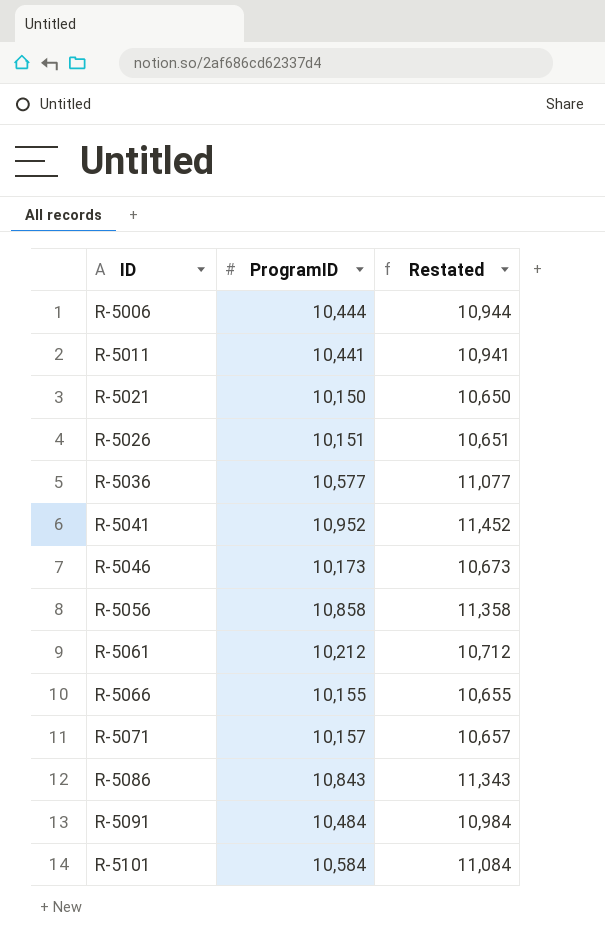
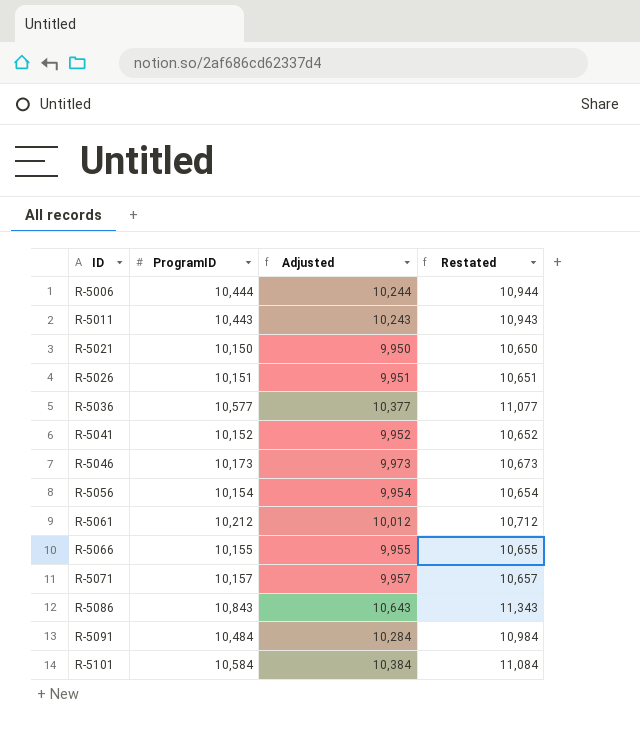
column Adjusted | formula: none -> [ProgramID] - 200
R-5011 | ProgramID: 10,441 -> 10,443
R-5011 | Restated: 10,941 -> 10,943
R-5041 | ProgramID: 10,952 -> 10,152
R-5041 | Restated: 11,452 -> 10,652
R-5056 | ProgramID: 10,858 -> 10,154
R-5056 | Restated: 11,358 -> 10,654

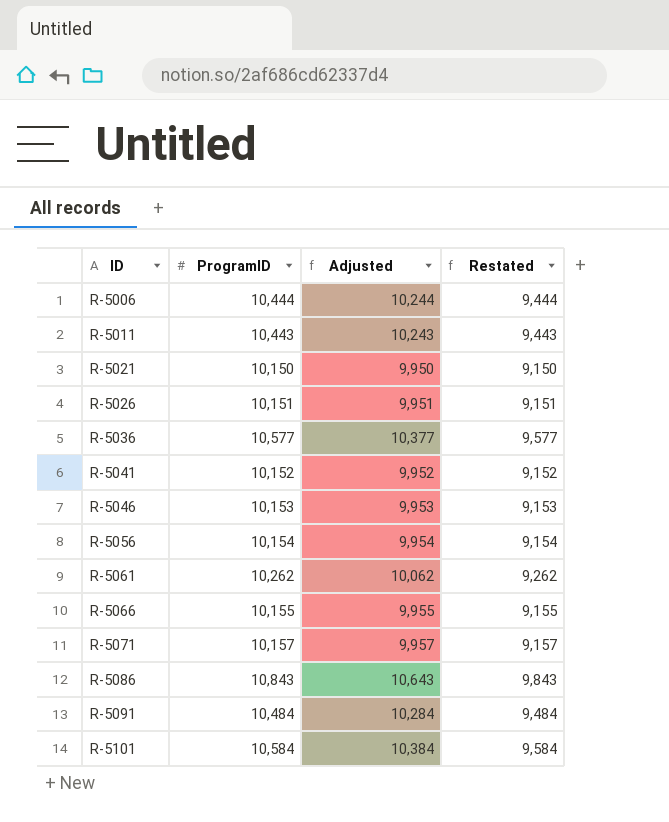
column Restated | formula: [ProgramID] + 500 -> [ProgramID] - 1000
R-5046 | ProgramID: 10,173 -> 10,153
R-5046 | Adjusted: 9,973 -> 9,953
R-5061 | ProgramID: 10,212 -> 10,262
R-5061 | Adjusted: 10,012 -> 10,062

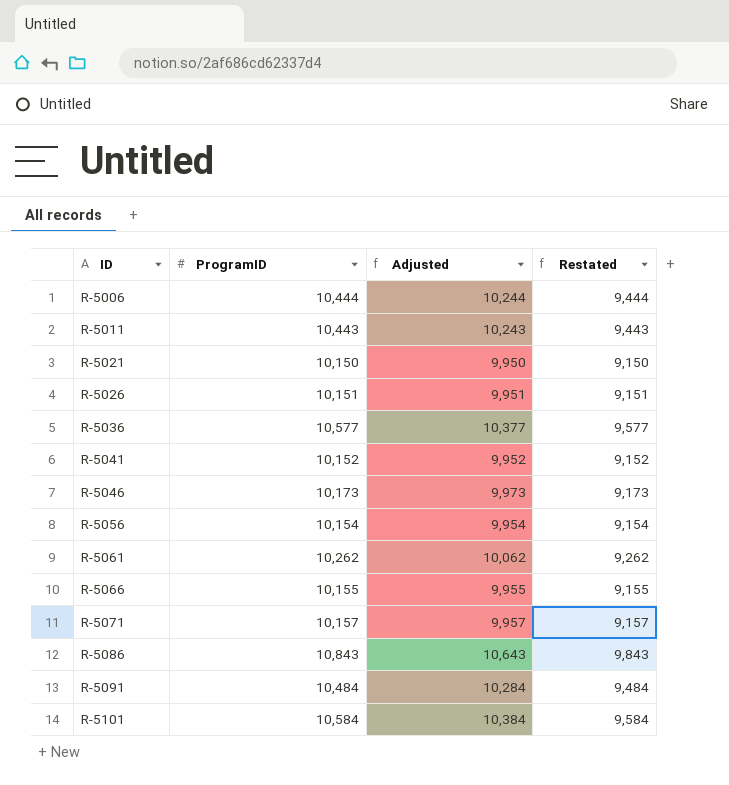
R-5046 | ProgramID: 10,153 -> 10,173
R-5046 | Adjusted: 9,953 -> 9,973
R-5046 | Restated: 9,153 -> 9,173

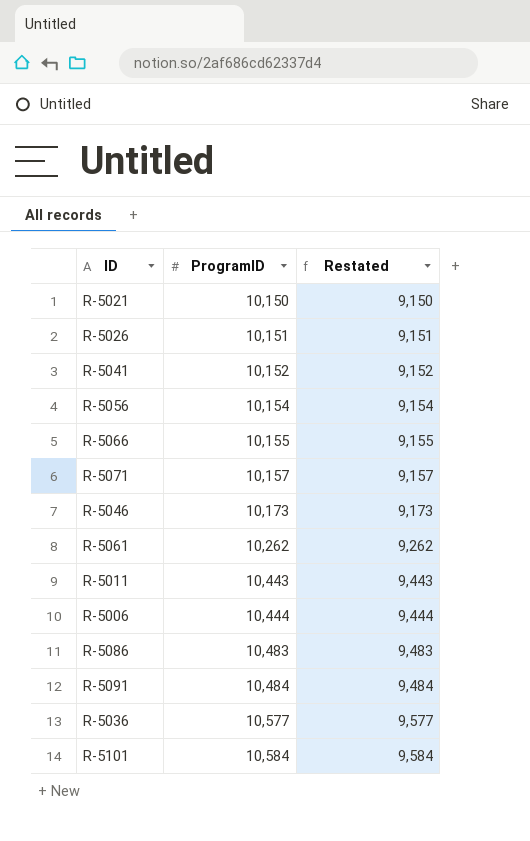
row order: ID ascending -> ProgramID ascending
column Adjusted | formula: [ProgramID] - 200 -> none
R-5086 | ProgramID: 10,843 -> 10,483
R-5086 | Restated: 9,843 -> 9,483

